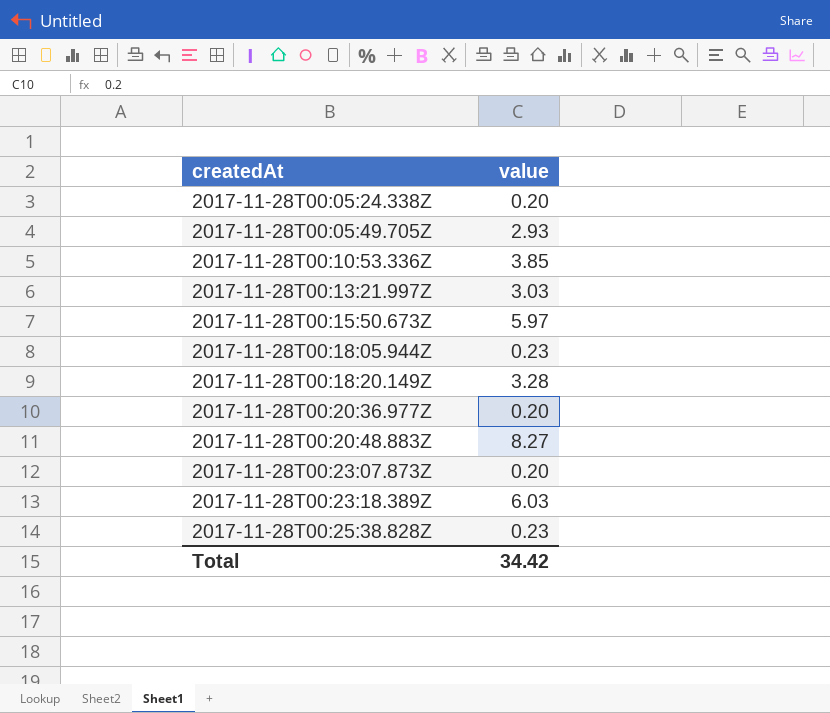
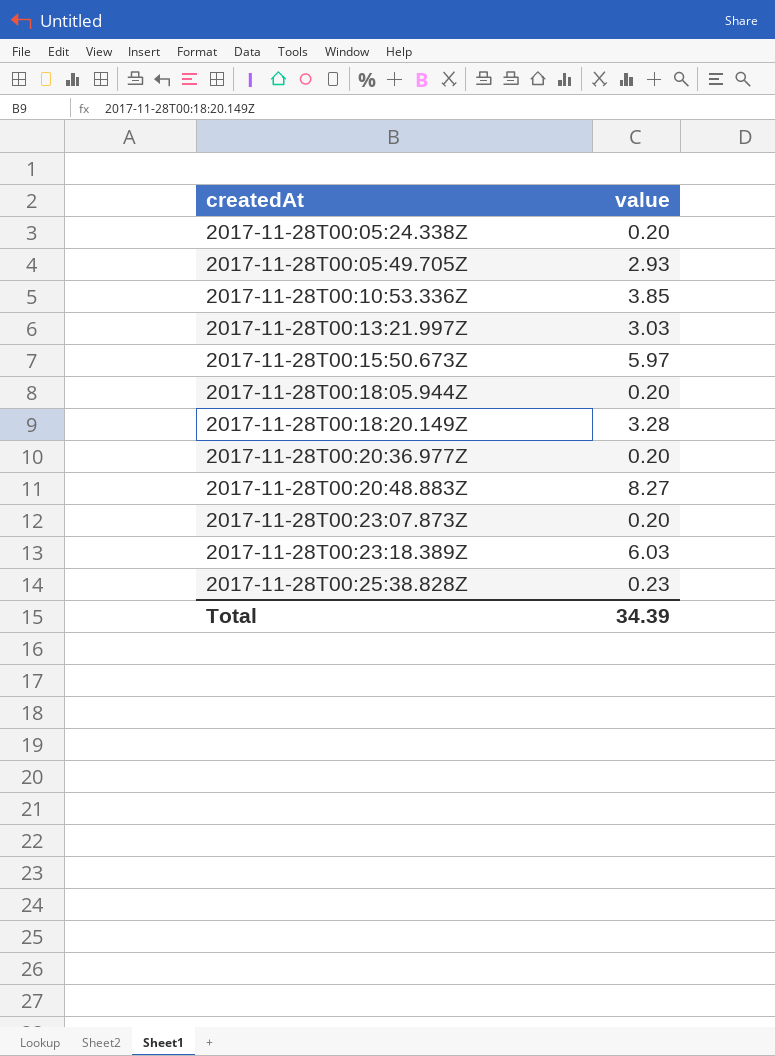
2017-11-28T00:18:05.944Z | value: 0.23 -> 0.20
Total | value: 34.42 -> 34.39

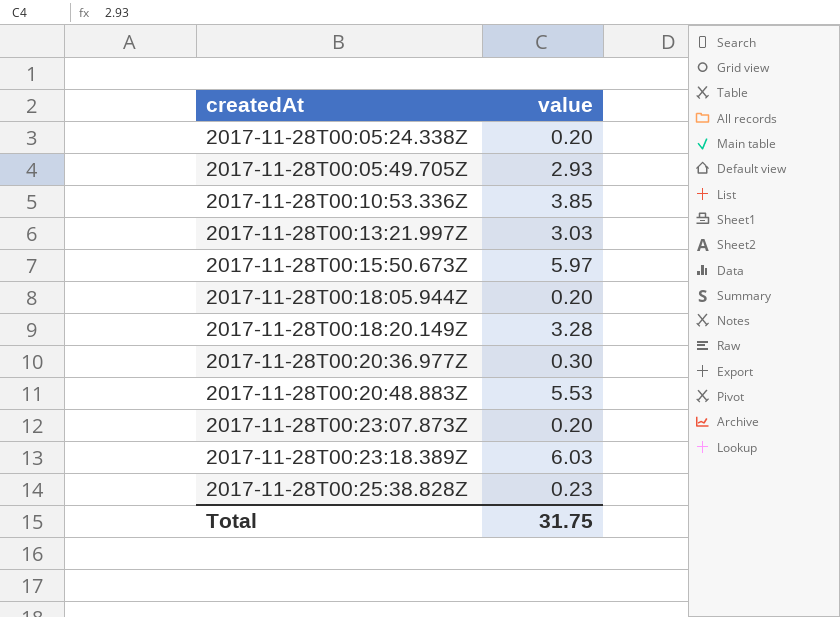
2017-11-28T00:20:36.977Z | value: 0.20 -> 0.30
2017-11-28T00:20:48.883Z | value: 8.27 -> 5.53
Total | value: 34.39 -> 31.75

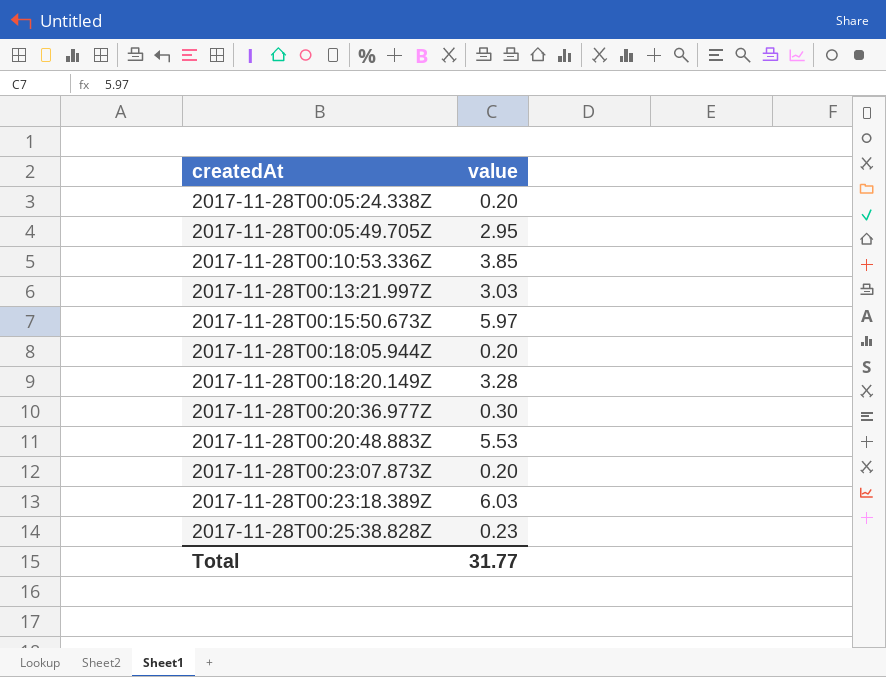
2017-11-28T00:05:49.705Z | value: 2.93 -> 2.95
Total | value: 31.75 -> 31.77

